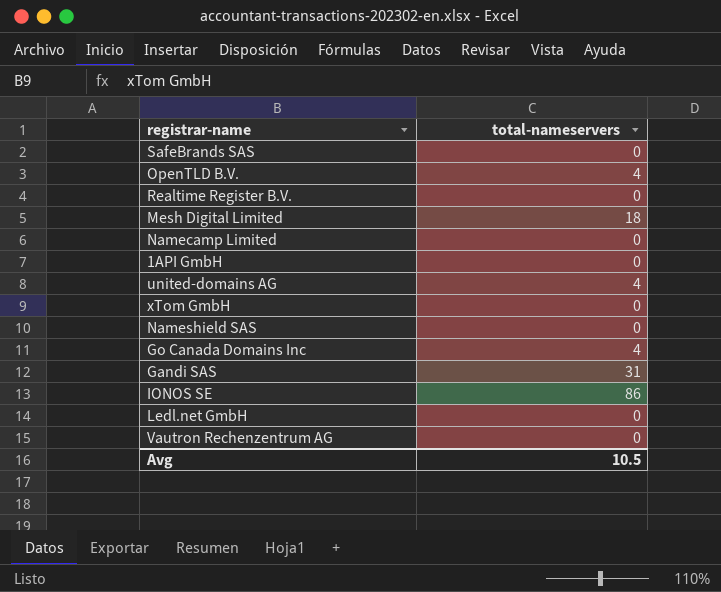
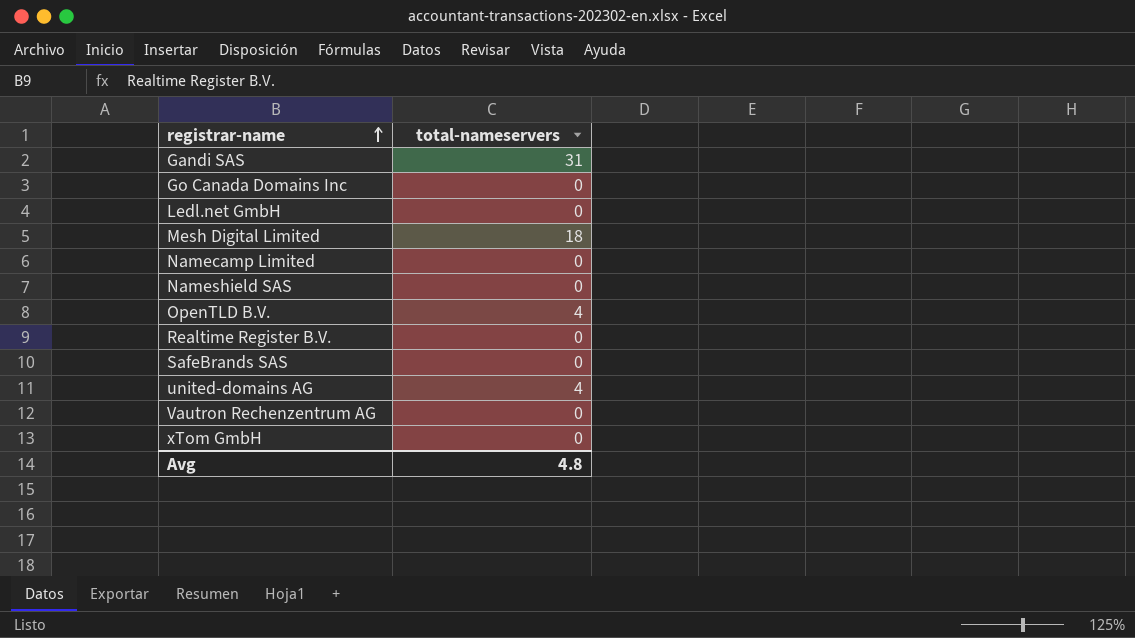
row order: none -> registrar-name ascending
row 1API GmbH: 0 -> none
row IONOS SE: 86 -> none
Go Canada Domains Inc | total-nameservers: 4 -> 0
Avg | total-nameservers: 10.5 -> 4.8

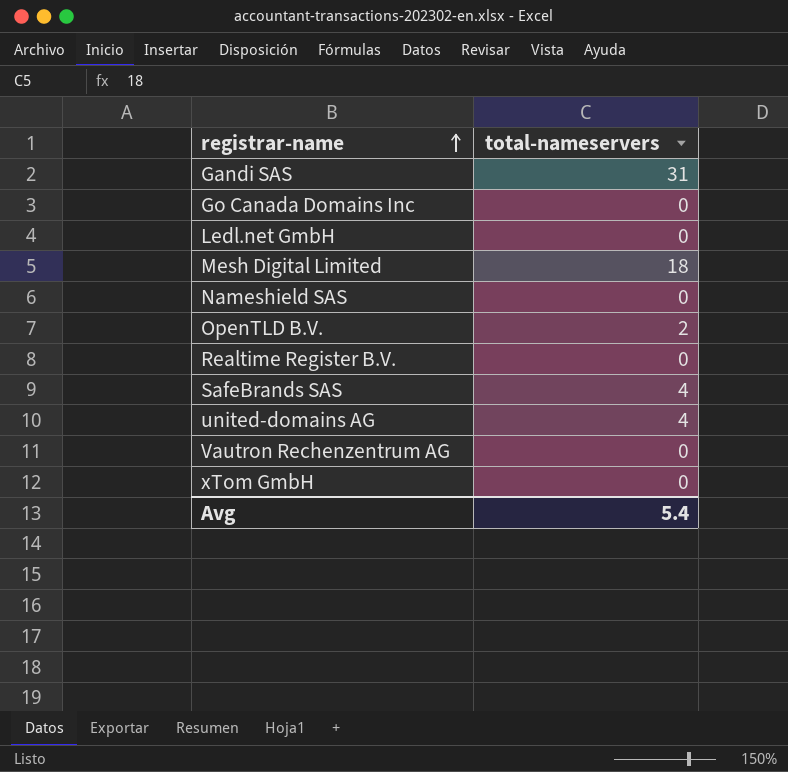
row Namecamp Limited: 0 -> none
OpenTLD B.V. | total-nameservers: 4 -> 2
SafeBrands SAS | total-nameservers: 0 -> 4
Avg | total-nameservers: 4.8 -> 5.4

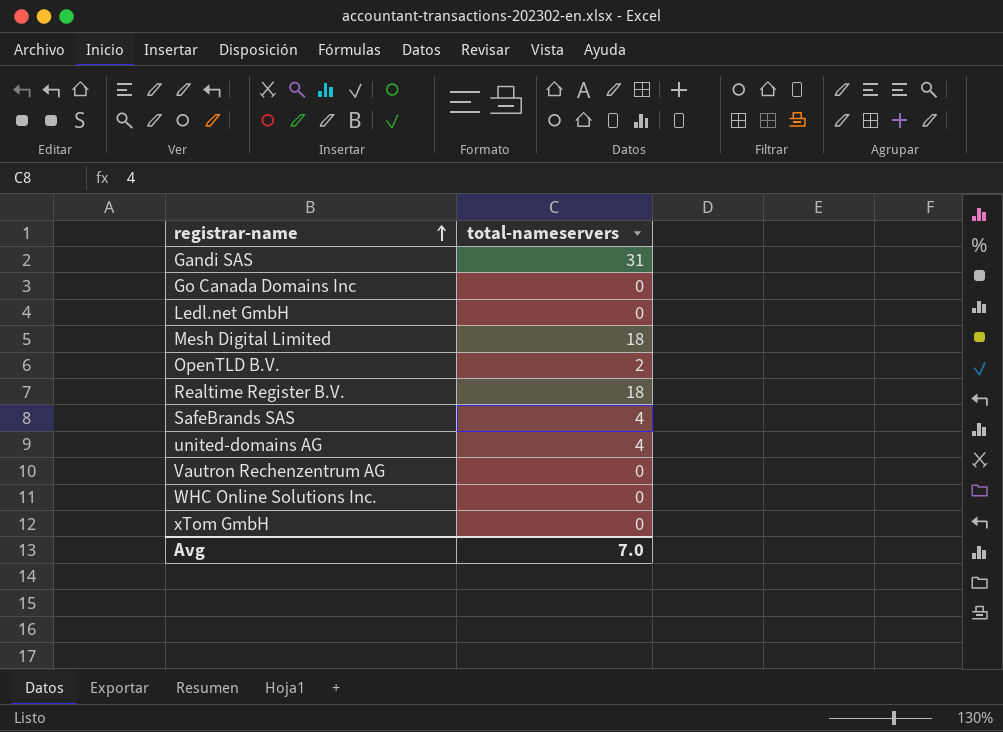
row Nameshield SAS: 0 -> none
Realtime Register B.V. | total-nameservers: 0 -> 18
row WHC Online Solutions Inc.: none -> 0
Avg | total-nameservers: 5.4 -> 7.0

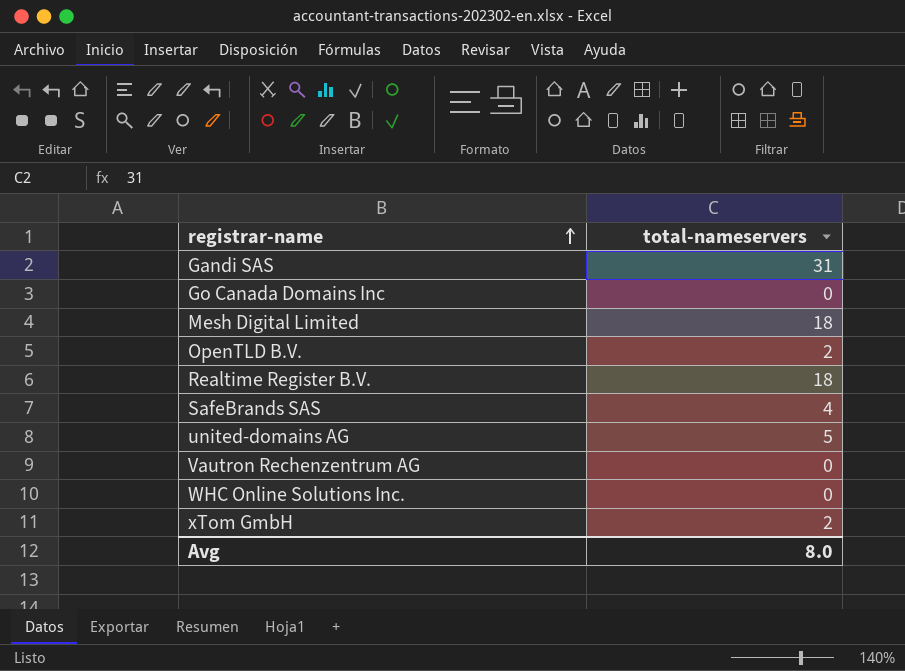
row Ledl.net GmbH: 0 -> none
united-domains AG | total-nameservers: 4 -> 5
xTom GmbH | total-nameservers: 0 -> 2
Avg | total-nameservers: 7.0 -> 8.0

